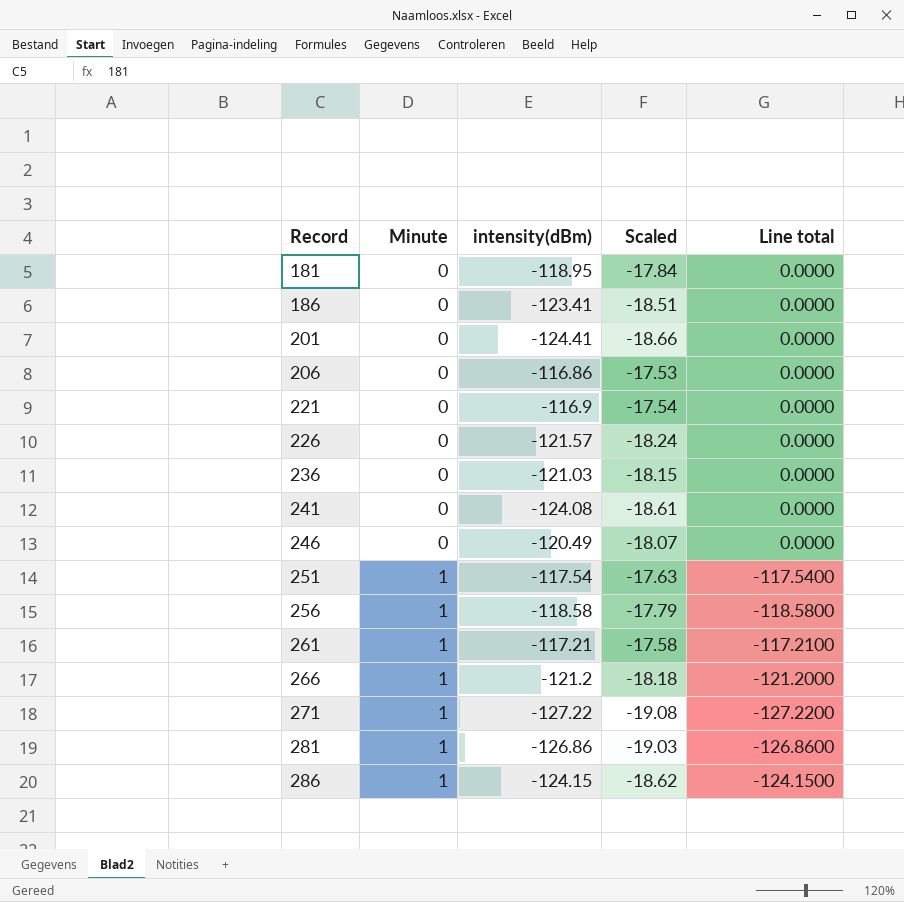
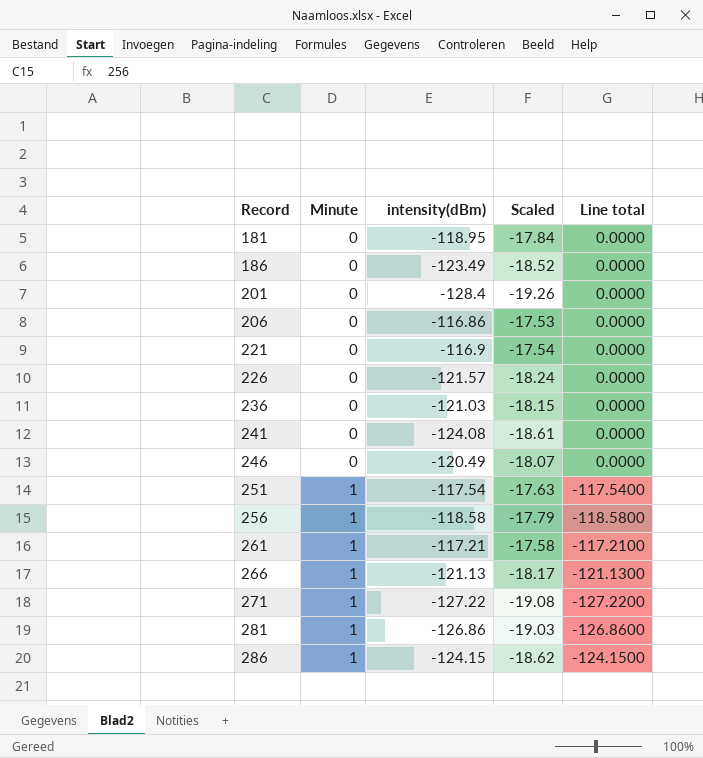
186 | intensity(dBm): -123.41 -> -123.49
186 | Scaled: -18.51 -> -18.52
201 | intensity(dBm): -124.41 -> -128.4
201 | Scaled: -18.66 -> -19.26
266 | intensity(dBm): -121.2 -> -121.13
266 | Scaled: -18.18 -> -18.17
266 | Line total: -121.2000 -> -121.1300

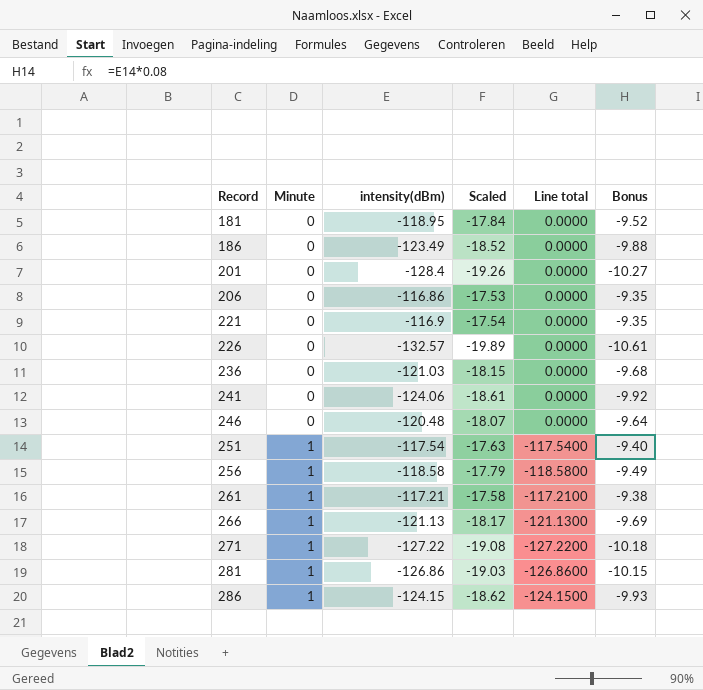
column Bonus | formula: none -> [intensity(dBm)] * 0.08
226 | intensity(dBm): -121.57 -> -132.57
226 | Scaled: -18.24 -> -19.89
241 | intensity(dBm): -124.08 -> -124.06
246 | intensity(dBm): -120.49 -> -120.48

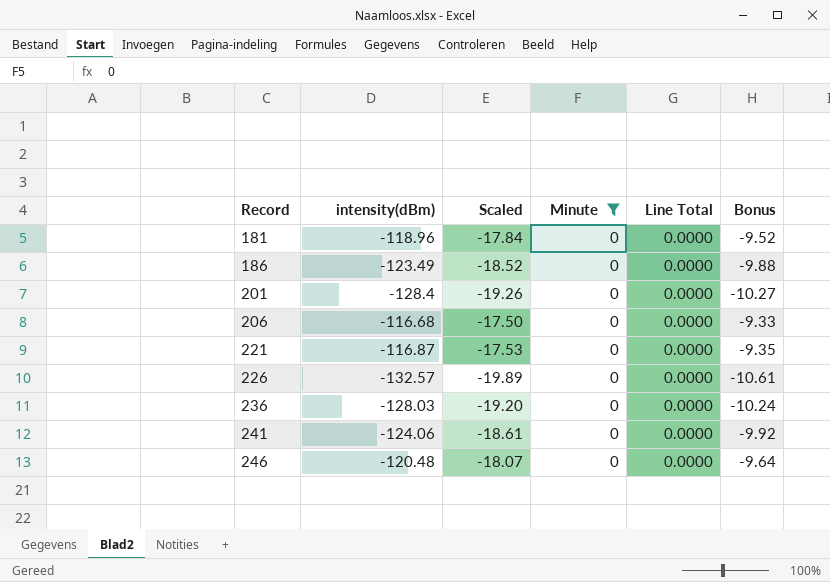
filter: none -> Minute = 0
column Minute | position: 2 -> 4
column name: Line total -> Line Total
181 | intensity(dBm): -118.95 -> -118.96
206 | intensity(dBm): -116.86 -> -116.68
206 | Scaled: -17.53 -> -17.50
206 | Bonus: -9.35 -> -9.33
221 | intensity(dBm): -116.9 -> -116.87
221 | Scaled: -17.54 -> -17.53
236 | intensity(dBm): -121.03 -> -128.03
236 | Scaled: -18.15 -> -19.20
236 | Bonus: -9.68 -> -10.24

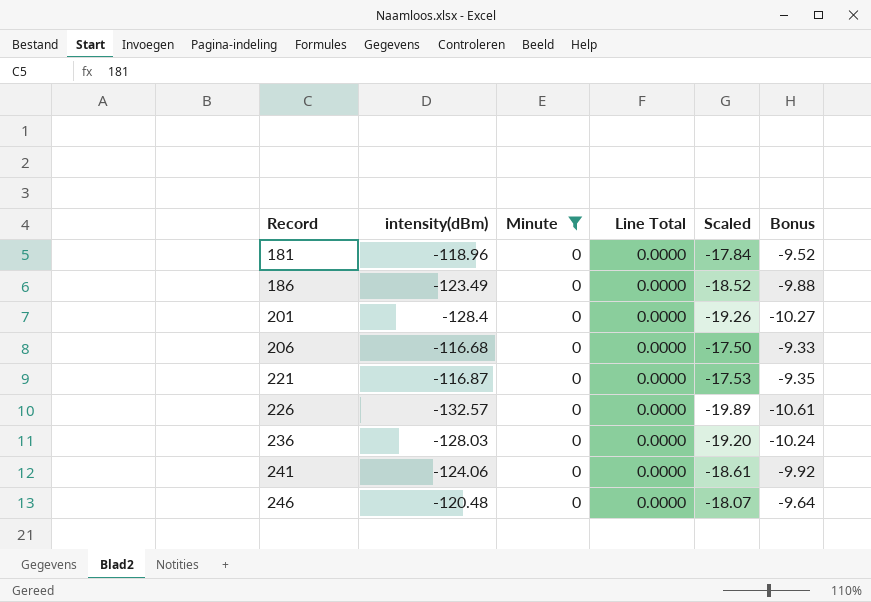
column Scaled | position: 3 -> 5

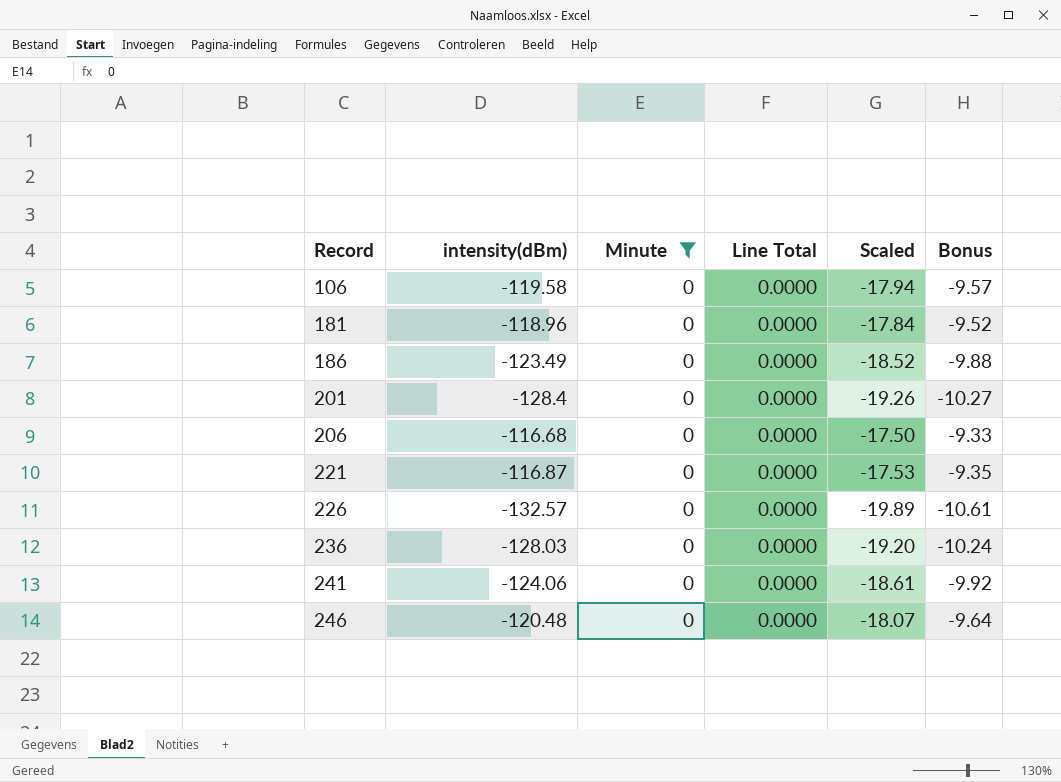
row 106: none -> -119.58 | 0 | 0.0000 | -17.94 | -9.57

